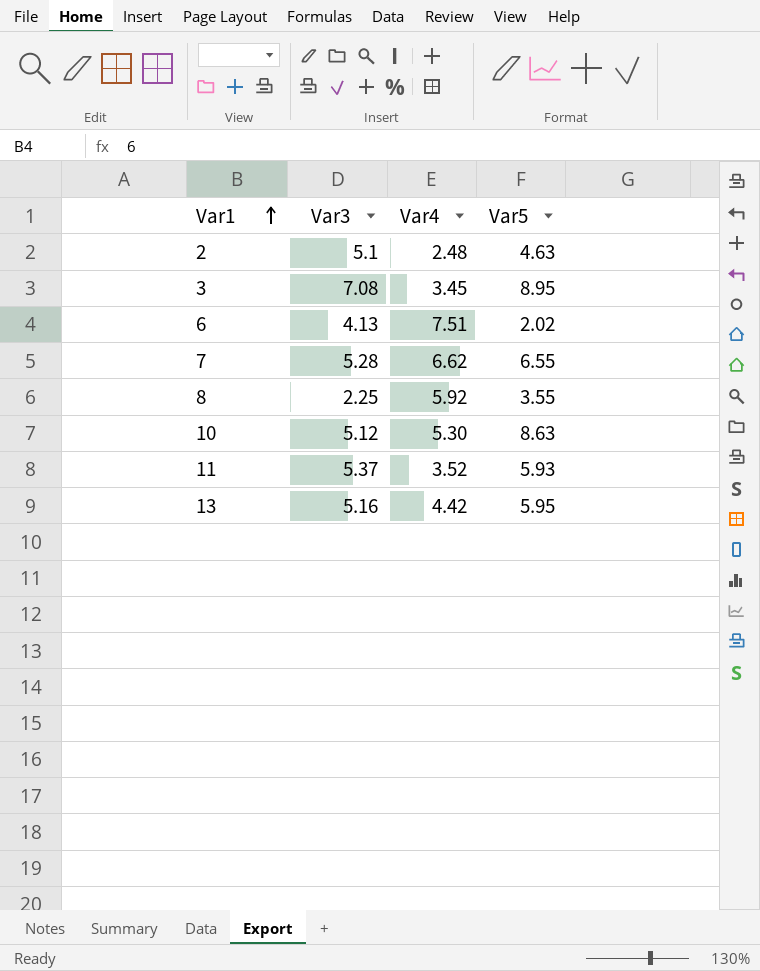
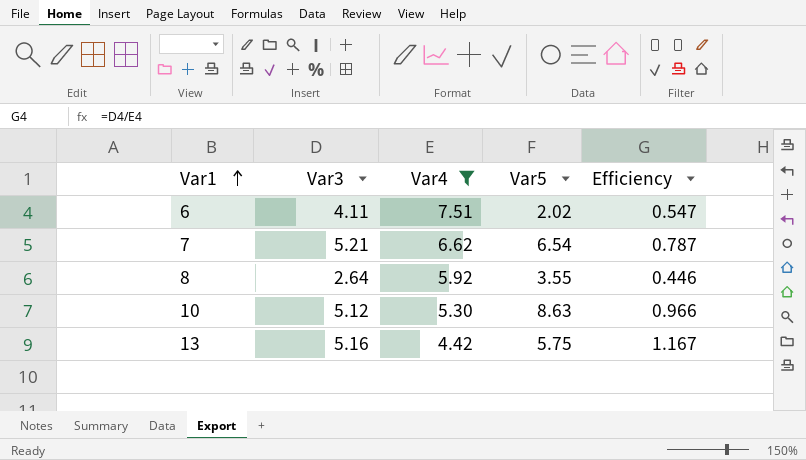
filter: none -> Var4 >= 4.42
column Efficiency | formula: none -> [Var3] / [Var4]
6 | Var3: 4.13 -> 4.11
7 | Var3: 5.28 -> 5.21
7 | Var5: 6.55 -> 6.54
8 | Var3: 2.25 -> 2.64
13 | Var5: 5.95 -> 5.75

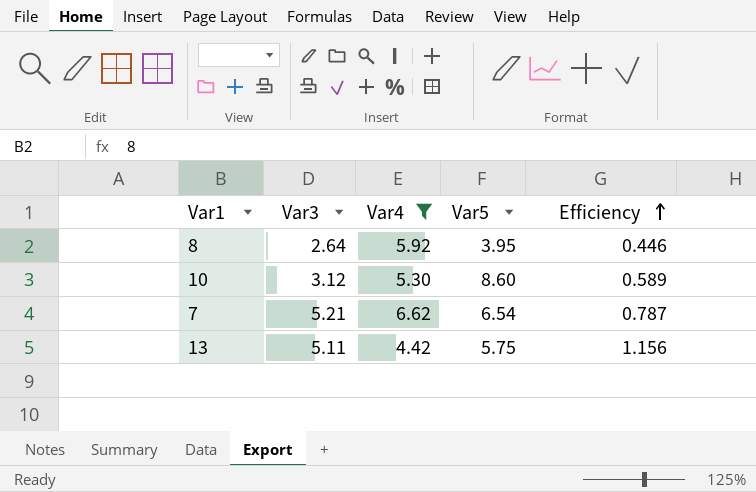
row order: Var1 ascending -> Efficiency ascending
row 6: 4.11 | 7.51 | 2.02 | 0.547 -> none
8 | Var5: 3.55 -> 3.95
10 | Var3: 5.12 -> 3.12
10 | Var5: 8.63 -> 8.60
10 | Efficiency: 0.966 -> 0.589
13 | Var3: 5.16 -> 5.11
13 | Efficiency: 1.167 -> 1.156

